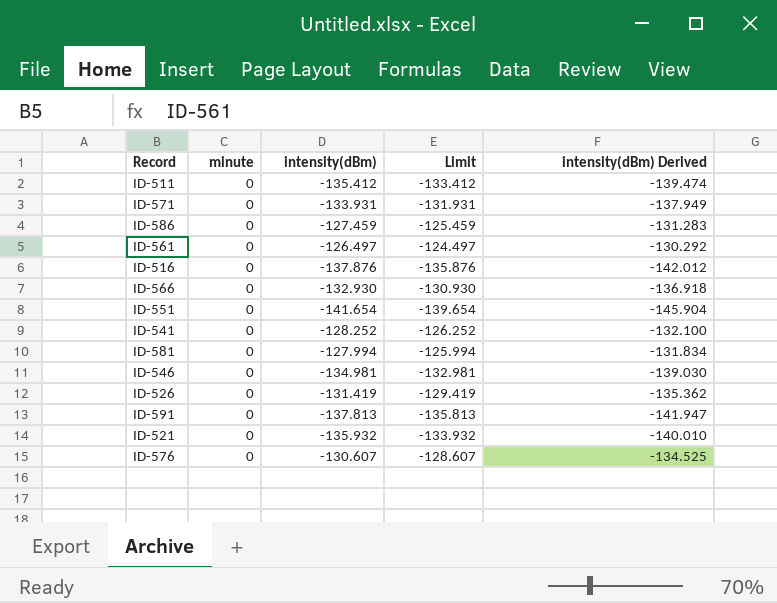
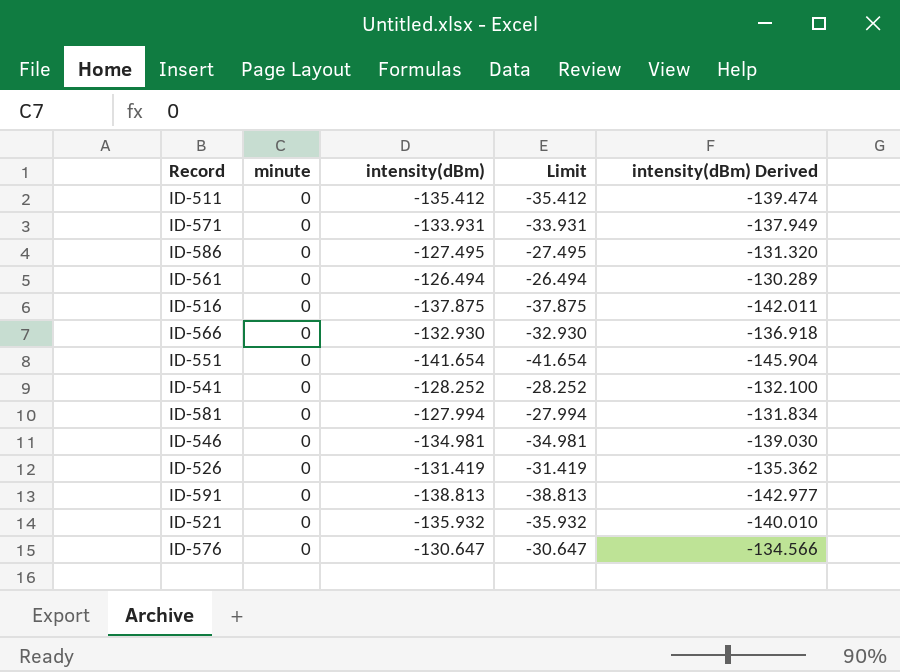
column Limit | formula: [intensity(dBm)] + 2 -> [intensity(dBm)] + 100
ID-586 | intensity(dBm): -127.459 -> -127.495
ID-586 | intensity(dBm) Derived: -131.283 -> -131.320
ID-561 | intensity(dBm): -126.497 -> -126.494
ID-561 | intensity(dBm) Derived: -130.292 -> -130.289
ID-516 | intensity(dBm): -137.876 -> -137.875
ID-516 | intensity(dBm) Derived: -142.012 -> -142.011
ID-591 | intensity(dBm): -137.813 -> -138.813
ID-591 | intensity(dBm) Derived: -141.947 -> -142.977
ID-576 | intensity(dBm): -130.607 -> -130.647
ID-576 | intensity(dBm) Derived: -134.525 -> -134.566

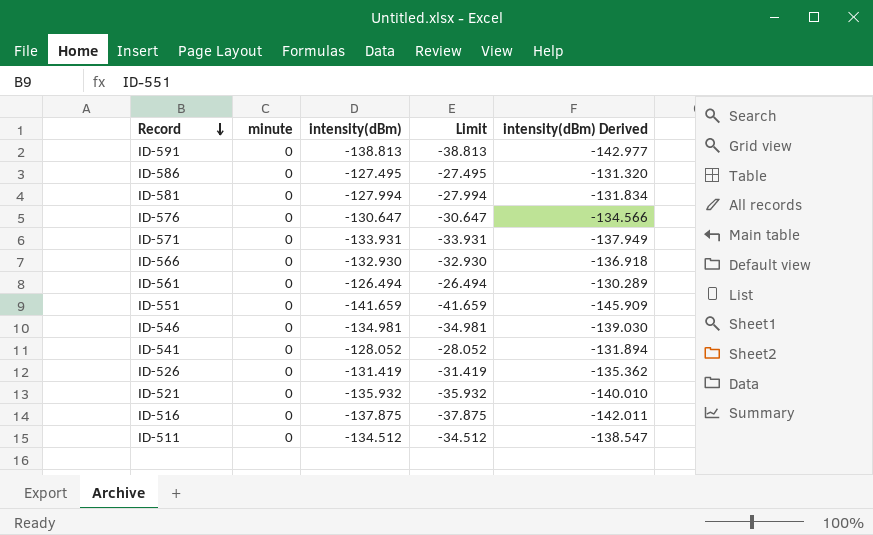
row order: none -> Record descending
ID-551 | intensity(dBm): -141.654 -> -141.659
ID-551 | Limit: -41.654 -> -41.659
ID-551 | intensity(dBm) Derived: -145.904 -> -145.909
ID-541 | intensity(dBm): -128.252 -> -128.052
ID-541 | Limit: -28.252 -> -28.052
ID-541 | intensity(dBm) Derived: -132.100 -> -131.894
ID-511 | intensity(dBm): -135.412 -> -134.512
ID-511 | Limit: -35.412 -> -34.512
ID-511 | intensity(dBm) Derived: -139.474 -> -138.547

